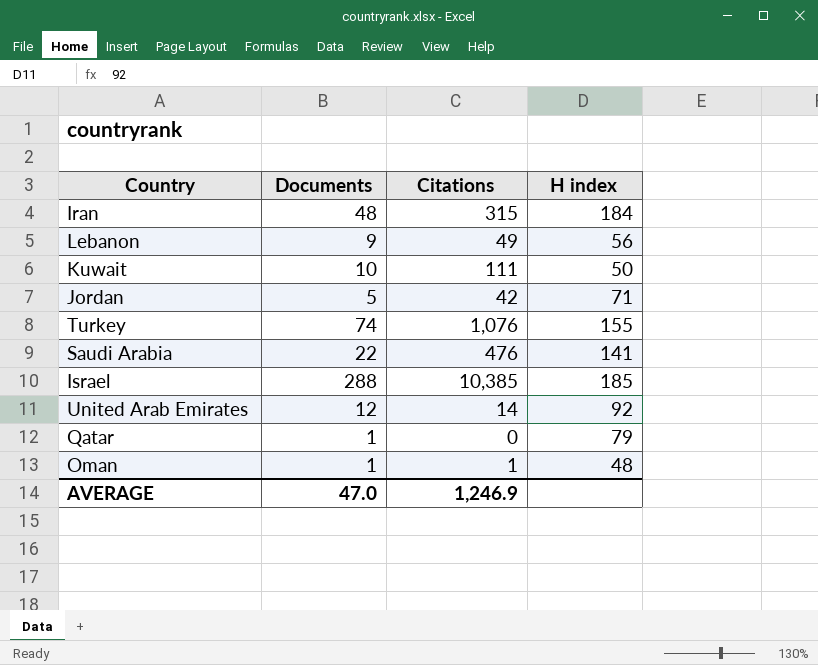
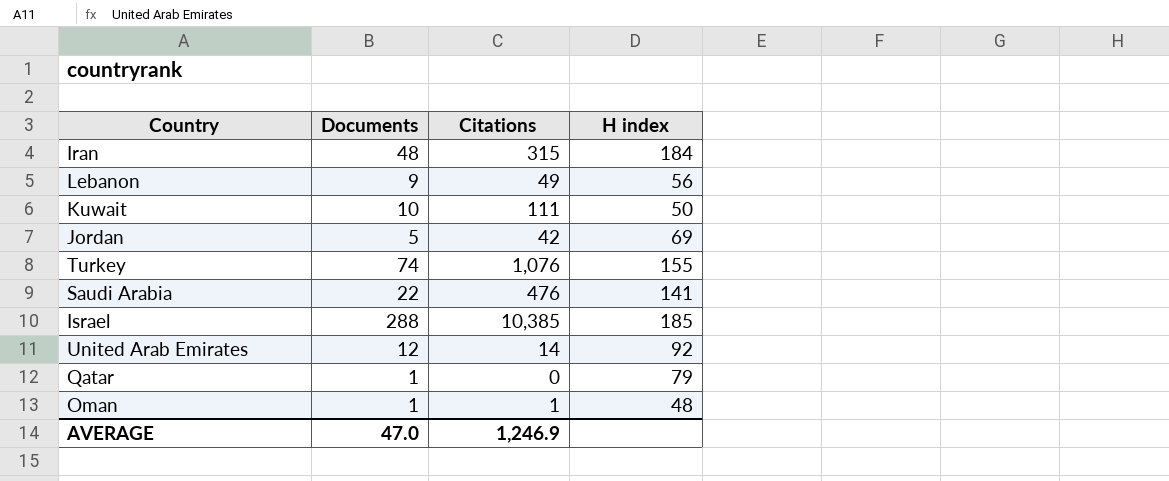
Jordan | H index: 71 -> 69

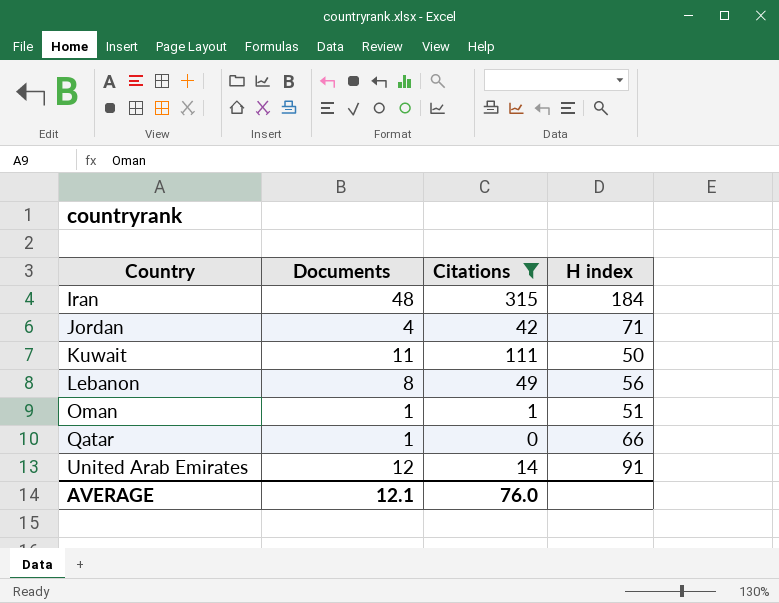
filter: none -> Citations <= 315
row order: none -> Country ascending
Jordan | Documents: 5 -> 4
Jordan | H index: 69 -> 71
Kuwait | Documents: 10 -> 11
Lebanon | Documents: 9 -> 8
Oman | H index: 48 -> 51
Qatar | H index: 79 -> 66
United Arab Emirates | H index: 92 -> 91
AVERAGE | Documents: 47.0 -> 12.1
AVERAGE | Citations: 1,246.9 -> 76.0

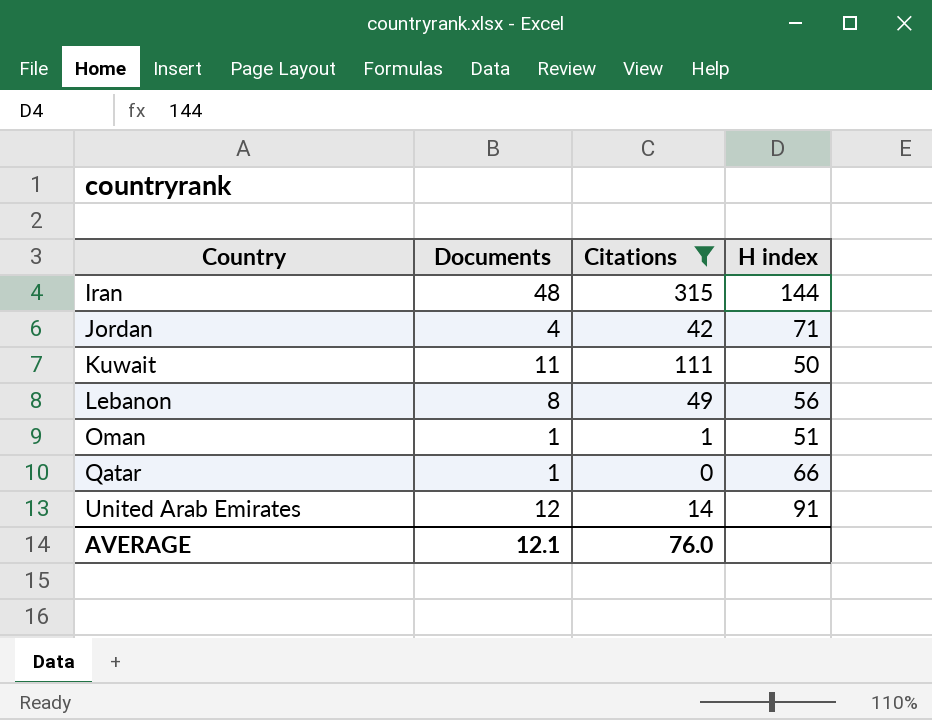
Iran | H index: 184 -> 144

